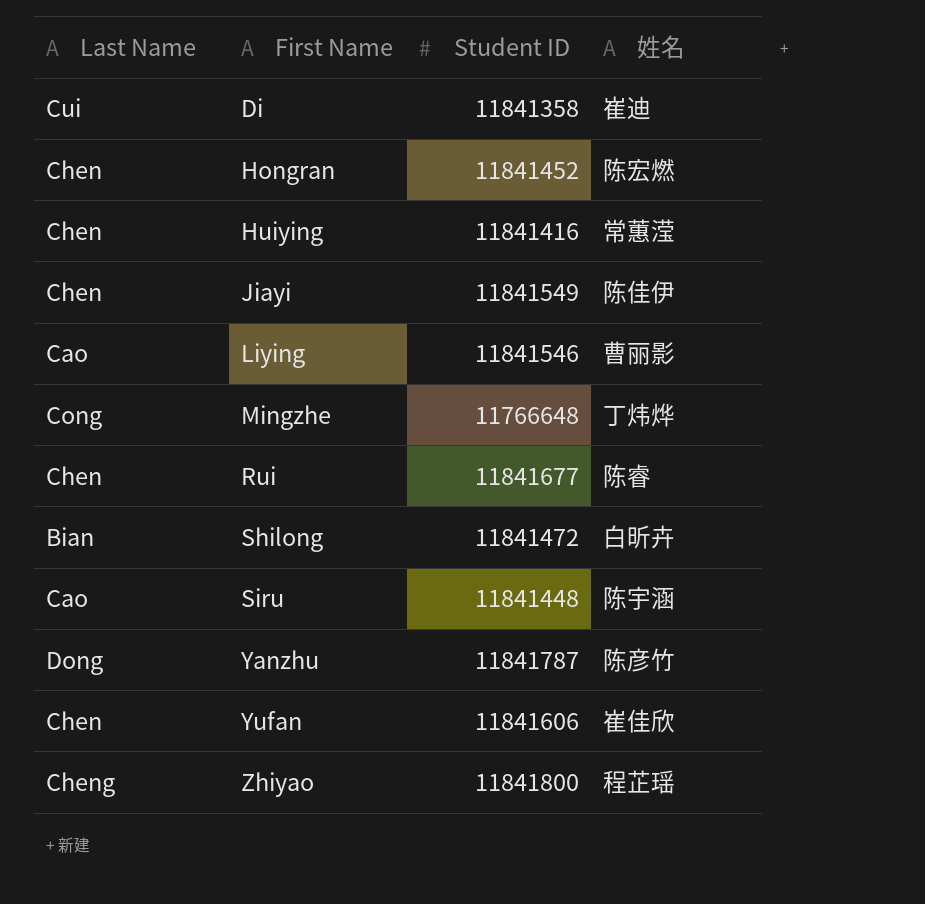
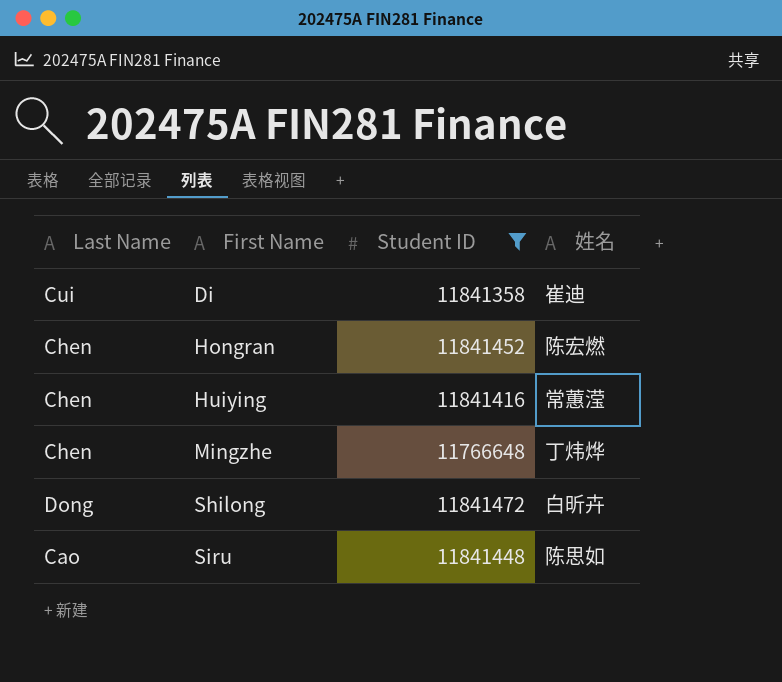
filter: none -> Student ID <= 11841472
Mingzhe | Last Name: Cong -> Chen
Shilong | Last Name: Bian -> Dong
Siru | 姓名: 陈宇涵 -> 陈思如

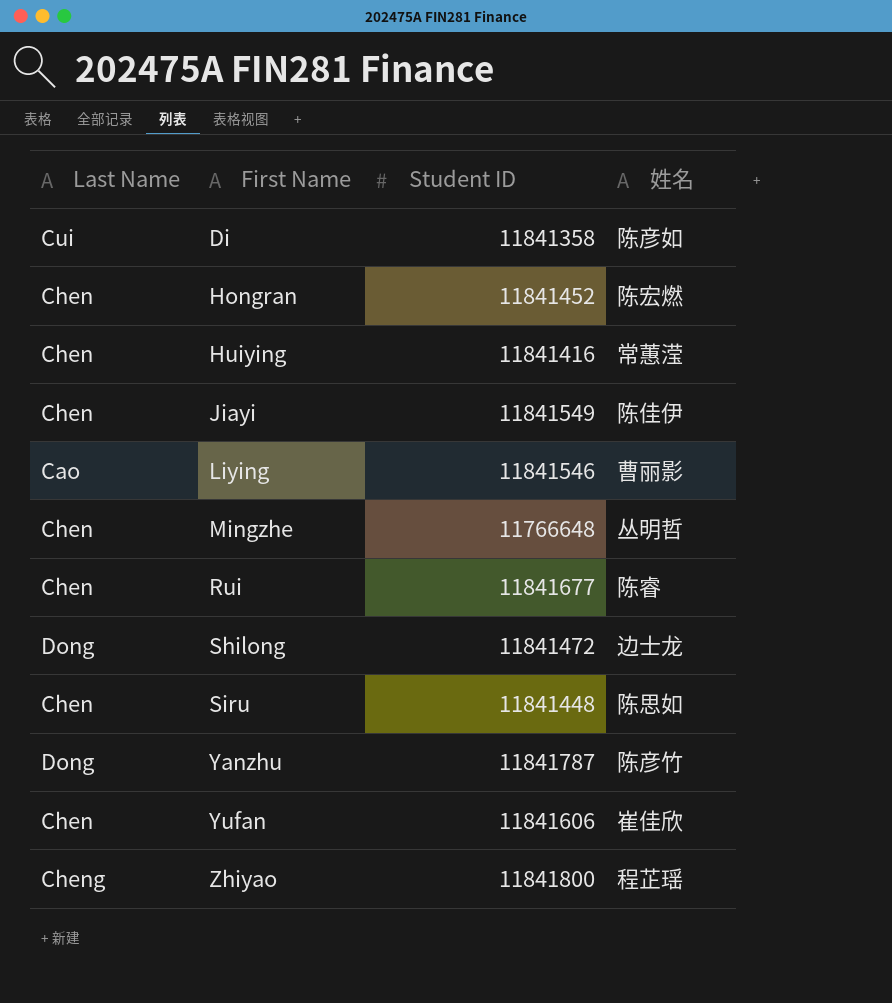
filter: Student ID <= 11841472 -> none
Di | 姓名: 崔迪 -> 陈彦如
Mingzhe | 姓名: 丁炜烨 -> 丛明哲
Shilong | 姓名: 白昕卉 -> 边士龙
Siru | Last Name: Cao -> Chen

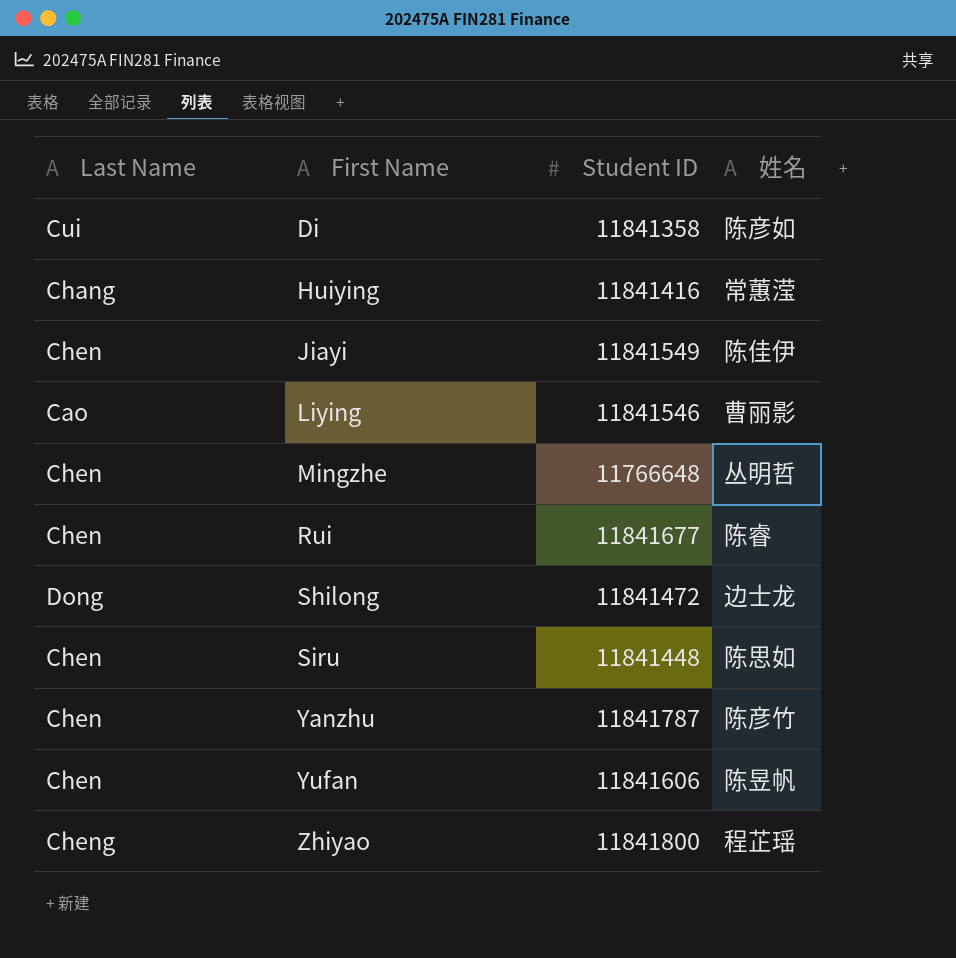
row Hongran: Chen | 11841452 | 陈宏燃 -> none
Huiying | Last Name: Chen -> Chang
Yanzhu | Last Name: Dong -> Chen
Yufan | 姓名: 崔佳欣 -> 陈昱帆

